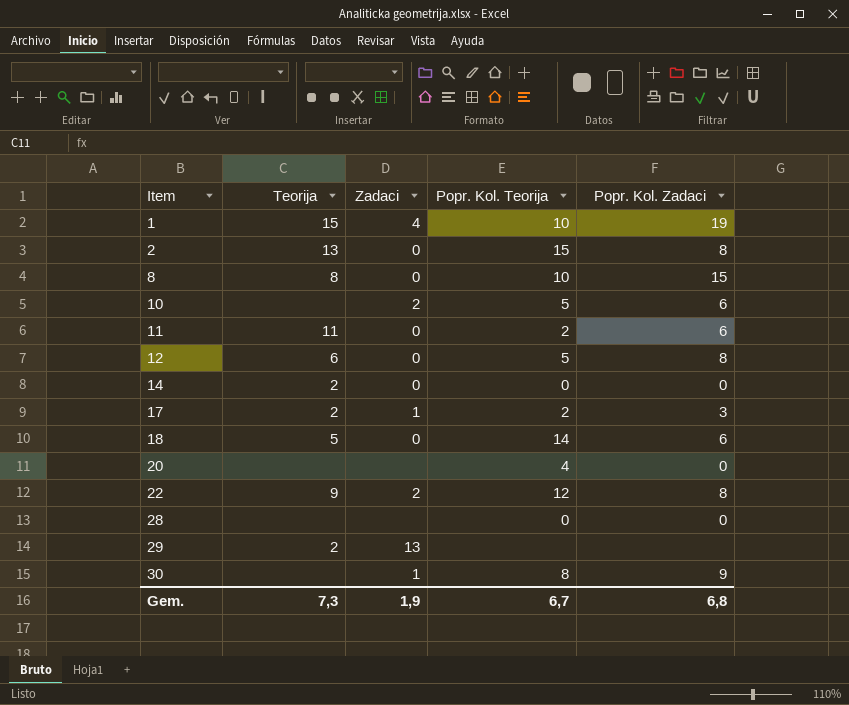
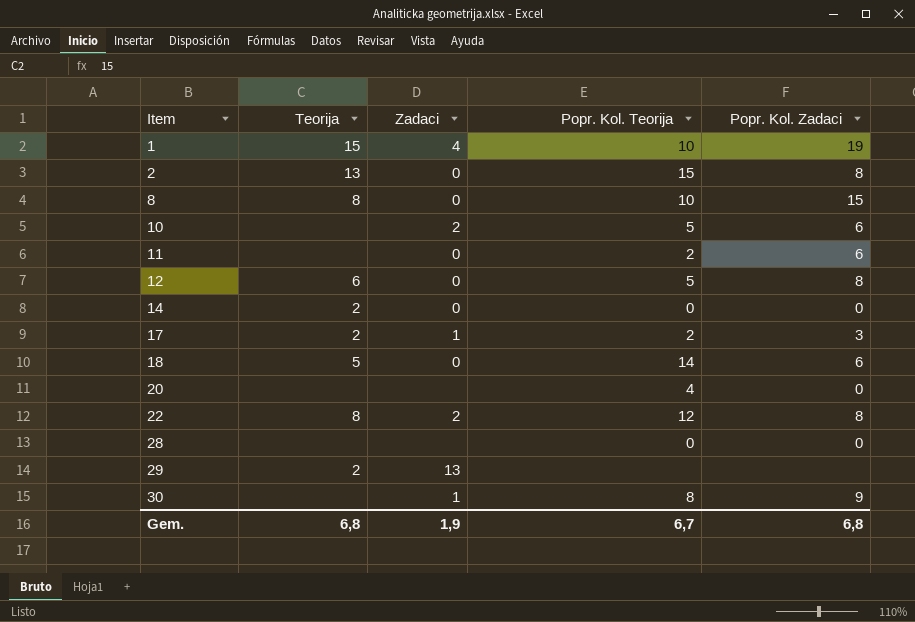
11 | Teorija: 11 -> none
22 | Teorija: 9 -> 8
Gem. | Teorija: 7,3 -> 6,8

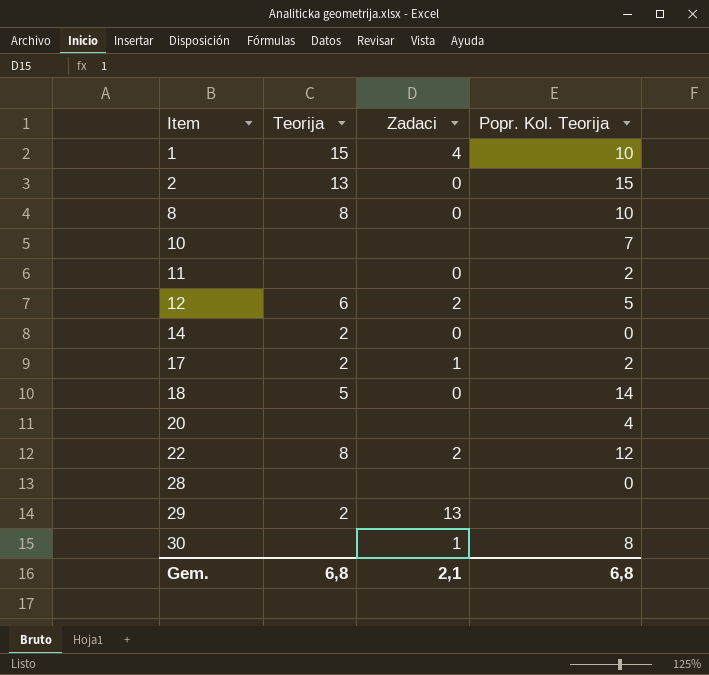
column Popr. Kol. Zadaci | position: 5 -> none
10 | Zadaci: 2 -> none
10 | Popr. Kol. Teorija: 5 -> 7
12 | Zadaci: 0 -> 2
Gem. | Zadaci: 1,9 -> 2,1
Gem. | Popr. Kol. Teorija: 6,7 -> 6,8

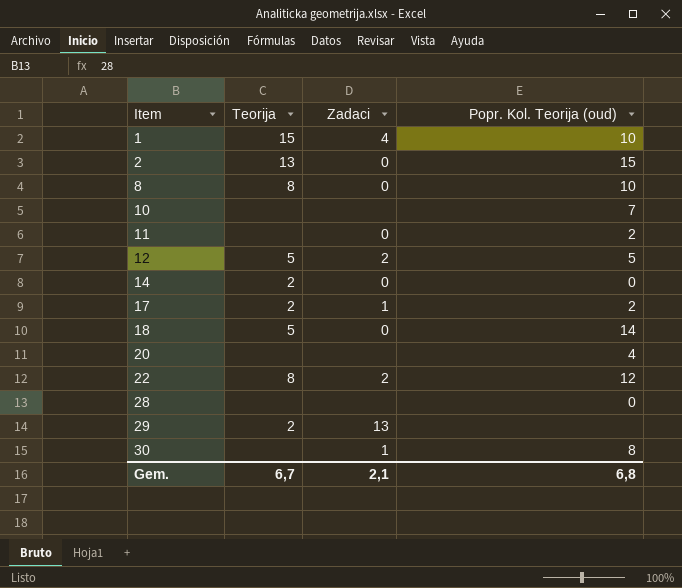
column name: Popr. Kol. Teorija -> Popr. Kol. Teorija (oud)
12 | Teorija: 6 -> 5
Gem. | Teorija: 6,8 -> 6,7

